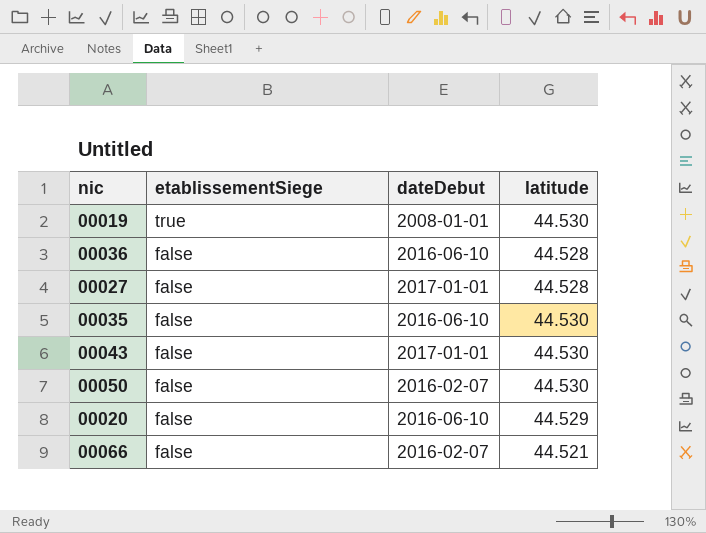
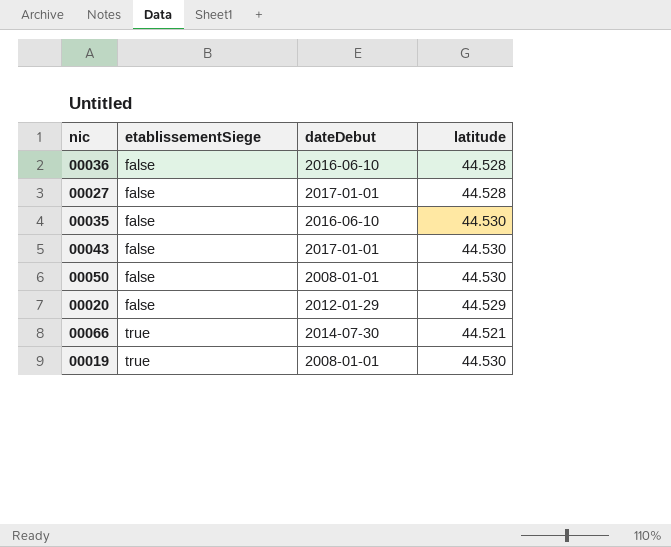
row order: etablissementSiege descending -> etablissementSiege ascending
00050 | dateDebut: 2016-02-07 -> 2008-01-01
00020 | dateDebut: 2016-06-10 -> 2012-01-29
00066 | etablissementSiege: false -> true
00066 | dateDebut: 2016-02-07 -> 2014-07-30

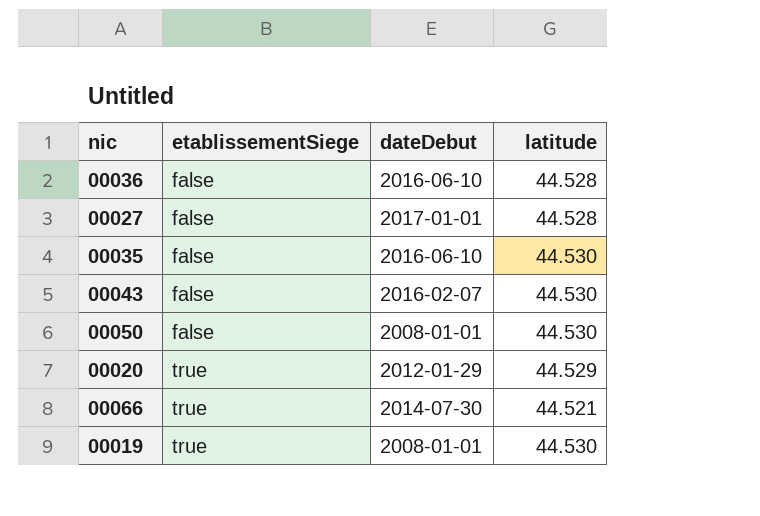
00043 | dateDebut: 2017-01-01 -> 2016-02-07
00020 | etablissementSiege: false -> true

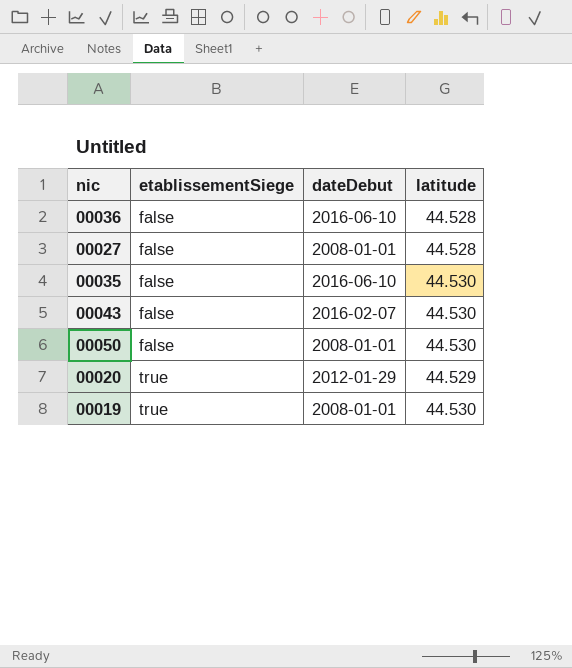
row 00066: true | 2014-07-30 | 44.521 -> none
00027 | dateDebut: 2017-01-01 -> 2008-01-01

